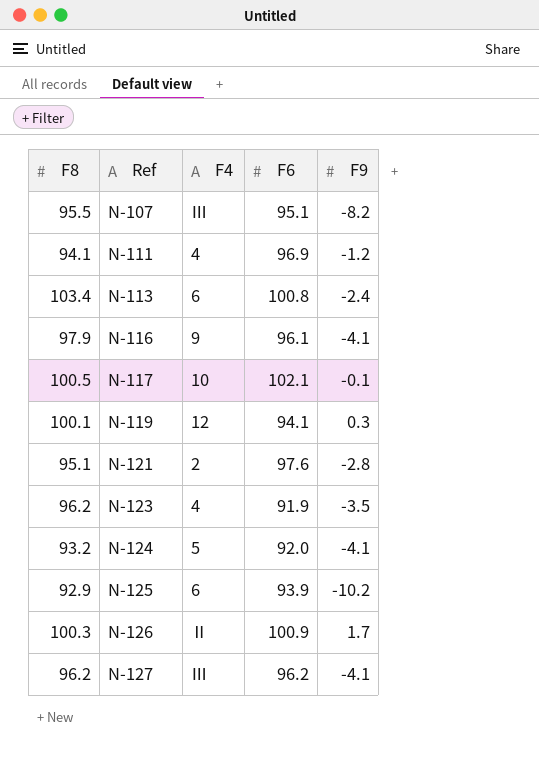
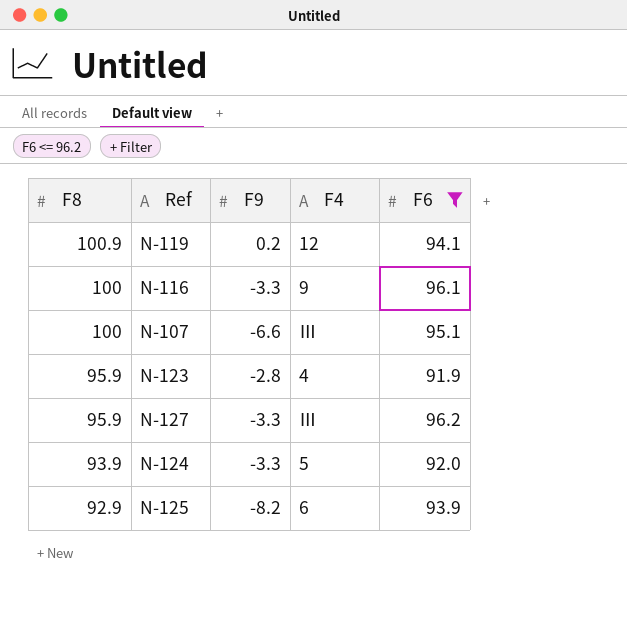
filter: none -> F6 <= 96.2
row order: Ref ascending -> F8 descending
column F9 | position: 5 -> 3
N-119 | F8: 100.1 -> 100.9
N-119 | F9: 0.3 -> 0.2
N-116 | F8: 97.9 -> 100
N-116 | F9: -4.1 -> -3.3
N-107 | F8: 95.5 -> 100
N-107 | F9: -8.2 -> -6.6
N-123 | F8: 96.2 -> 95.9
N-123 | F9: -3.5 -> -2.8
N-127 | F8: 96.2 -> 95.9
N-127 | F9: -4.1 -> -3.3
N-124 | F8: 93.2 -> 93.9
N-124 | F9: -4.1 -> -3.3
N-125 | F9: -10.2 -> -8.2

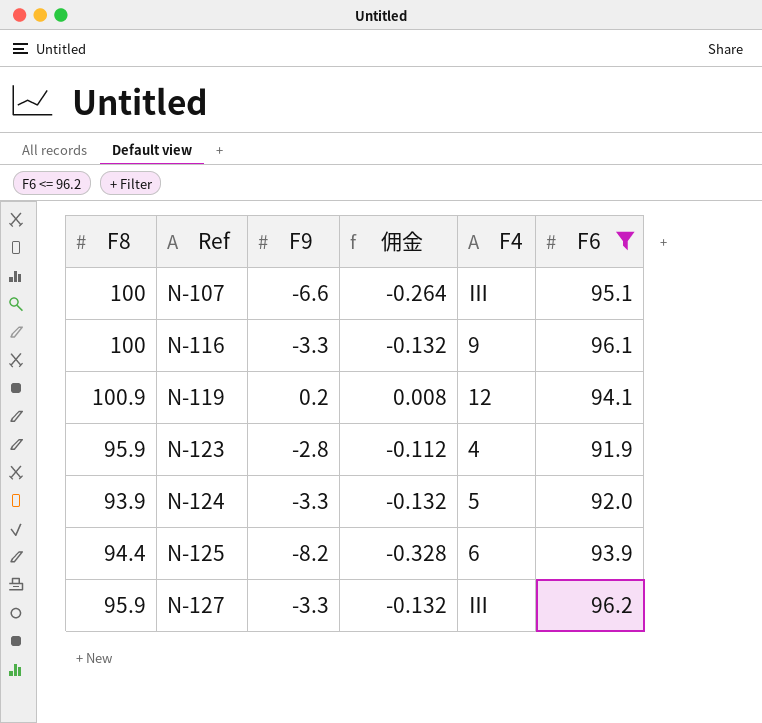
row order: F8 descending -> Ref ascending
column 佣金 | formula: none -> [F9] * 0.04
N-125 | F8: 92.9 -> 94.4

